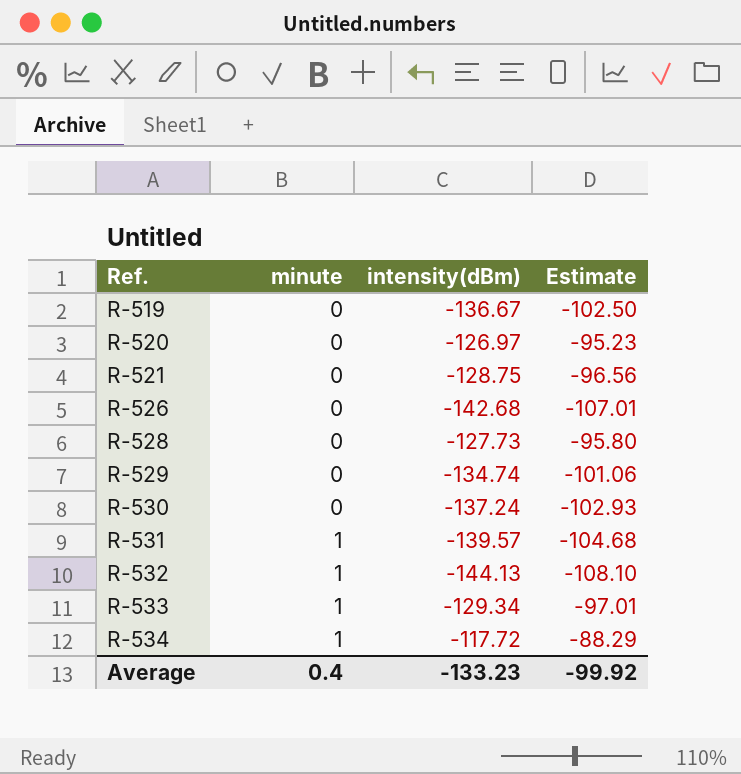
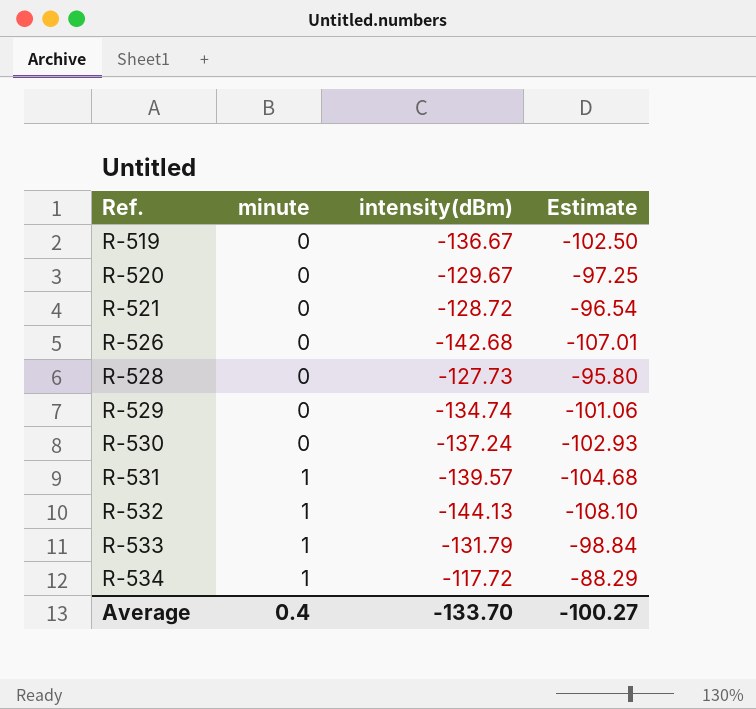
R-520 | intensity(dBm): -126.97 -> -129.67
R-520 | Estimate: -95.23 -> -97.25
R-521 | intensity(dBm): -128.75 -> -128.72
R-521 | Estimate: -96.56 -> -96.54
R-533 | intensity(dBm): -129.34 -> -131.79
R-533 | Estimate: -97.01 -> -98.84
Average | intensity(dBm): -133.23 -> -133.70
Average | Estimate: -99.92 -> -100.27

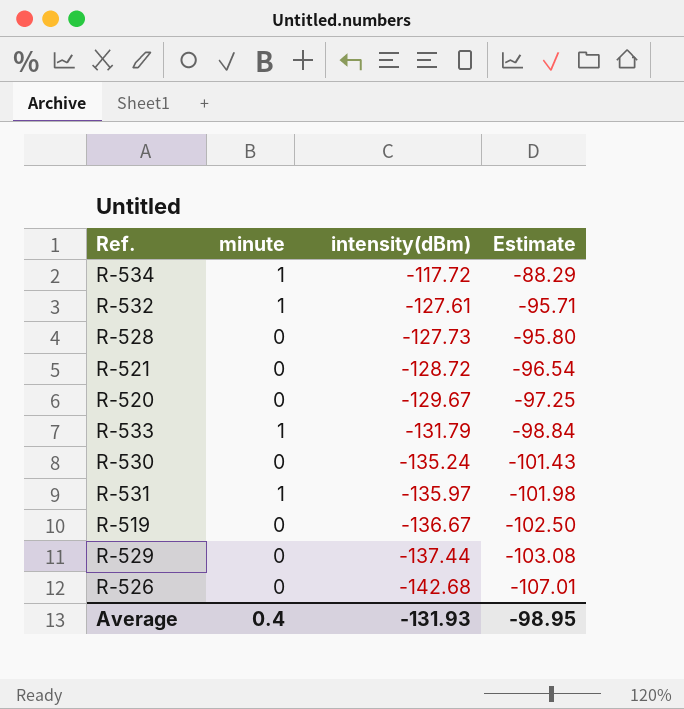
row order: Ref. ascending -> intensity(dBm) descending
R-532 | intensity(dBm): -144.13 -> -127.61
R-532 | Estimate: -108.10 -> -95.71
R-530 | intensity(dBm): -137.24 -> -135.24
R-530 | Estimate: -102.93 -> -101.43
R-531 | intensity(dBm): -139.57 -> -135.97
R-531 | Estimate: -104.68 -> -101.98
R-529 | intensity(dBm): -134.74 -> -137.44
R-529 | Estimate: -101.06 -> -103.08
Average | intensity(dBm): -133.70 -> -131.93
Average | Estimate: -100.27 -> -98.95

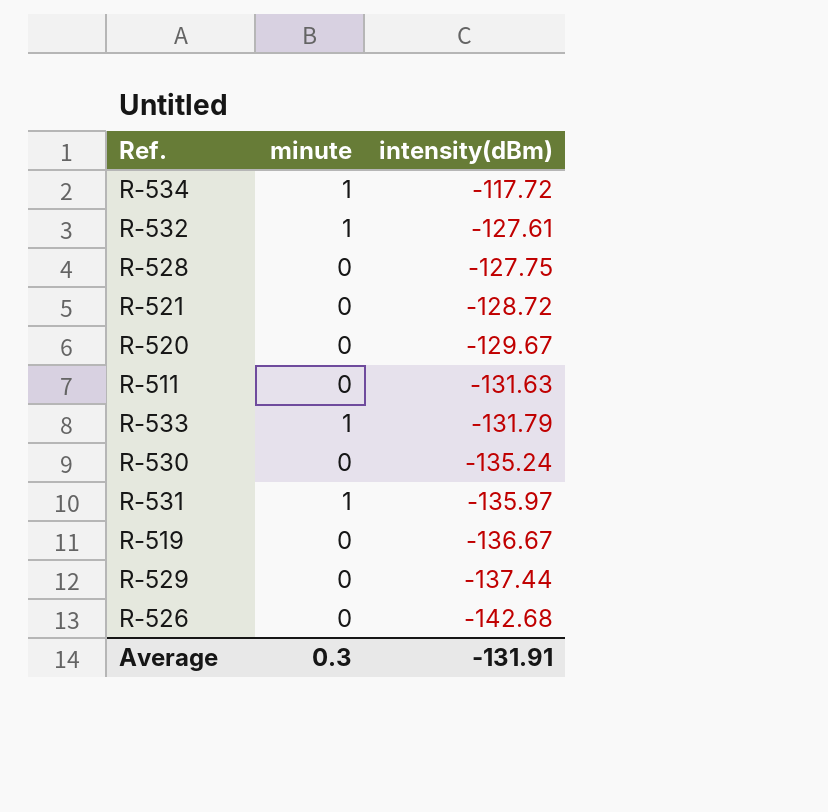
column Estimate | formula: [intensity(dBm)] * 0.75 -> none
R-528 | intensity(dBm): -127.73 -> -127.75
row R-511: none -> 0 | -131.63
Average | minute: 0.4 -> 0.3
Average | intensity(dBm): -131.93 -> -131.91

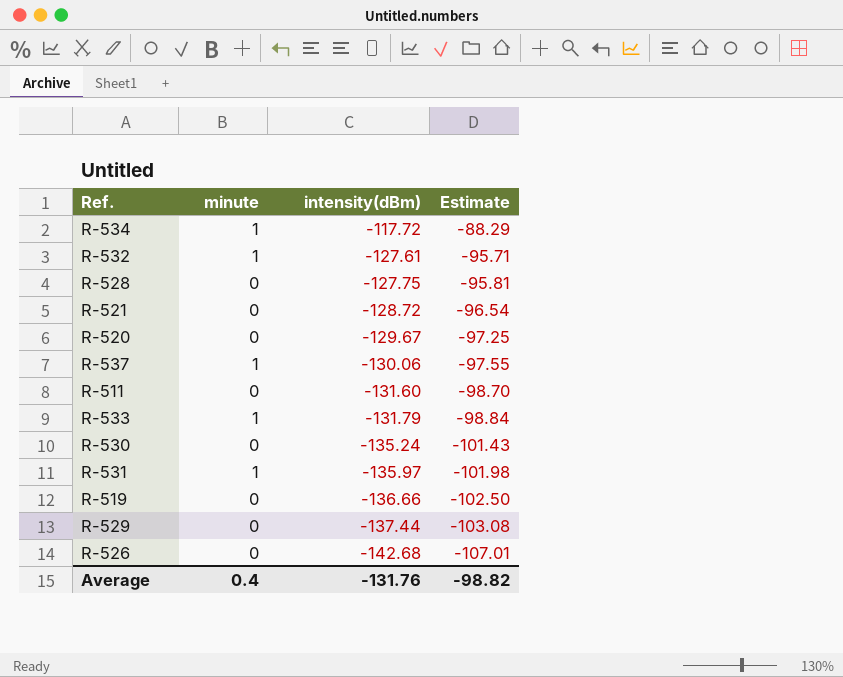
column Estimate | formula: none -> [intensity(dBm)] * 0.75
row R-537: none -> 1 | -130.06 | -97.55
R-511 | intensity(dBm): -131.63 -> -131.60
R-519 | intensity(dBm): -136.67 -> -136.66
Average | minute: 0.3 -> 0.4
Average | intensity(dBm): -131.91 -> -131.76

